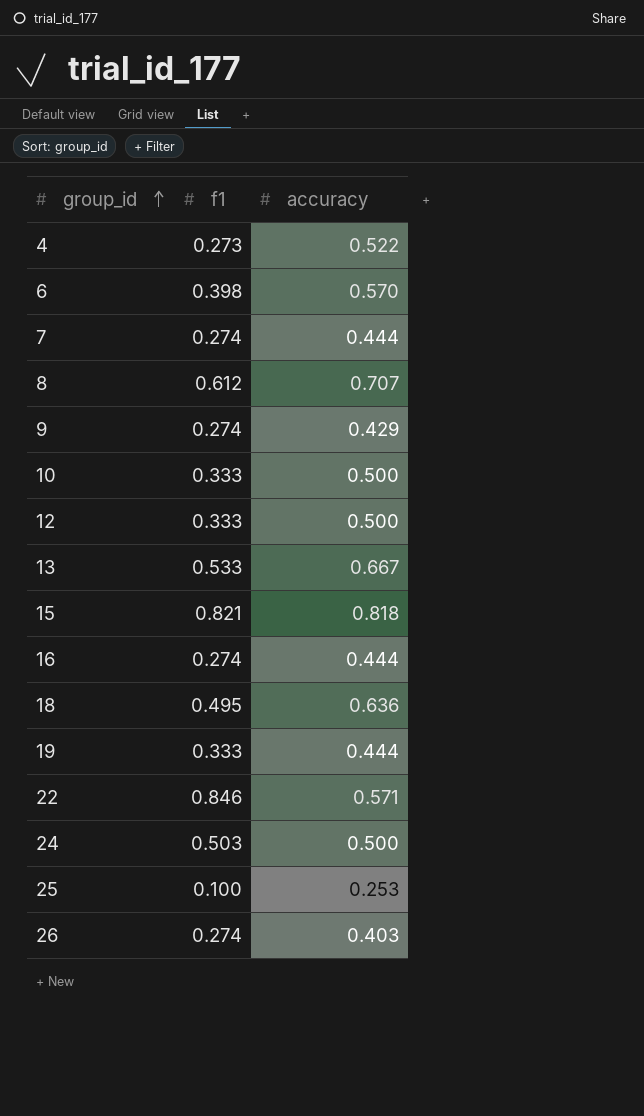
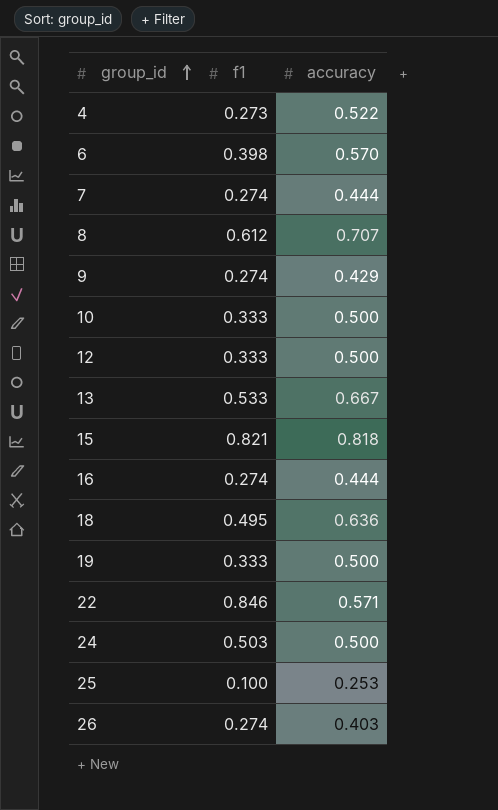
19 | accuracy: 0.444 -> 0.500

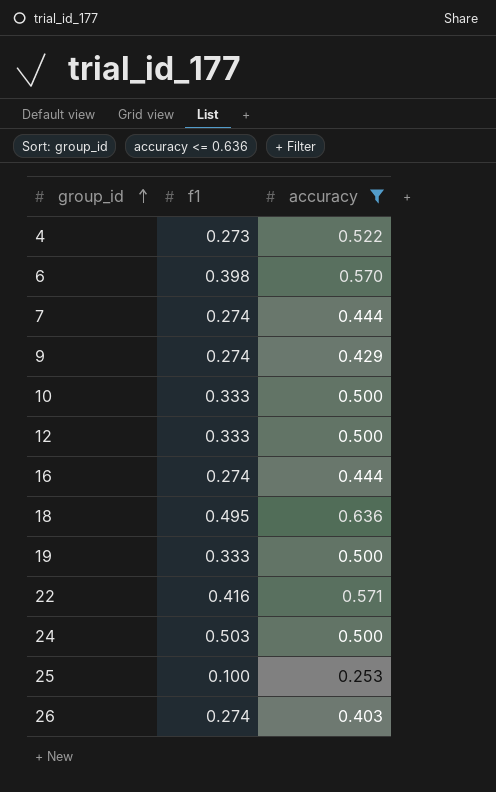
filter: none -> accuracy <= 0.636
22 | f1: 0.846 -> 0.416

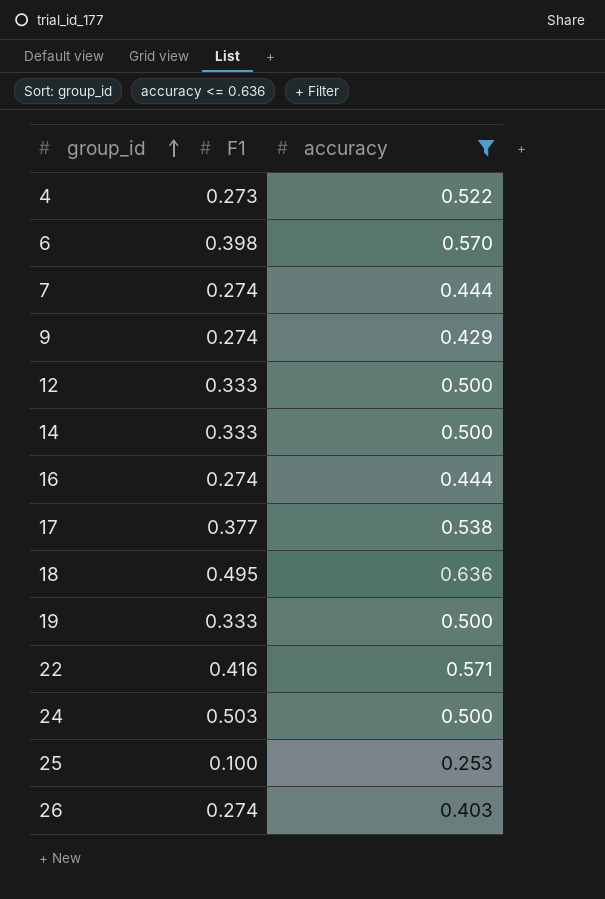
column name: f1 -> F1
row 10: 0.333 | 0.500 -> none
row 14: none -> 0.333 | 0.500
row 17: none -> 0.377 | 0.538

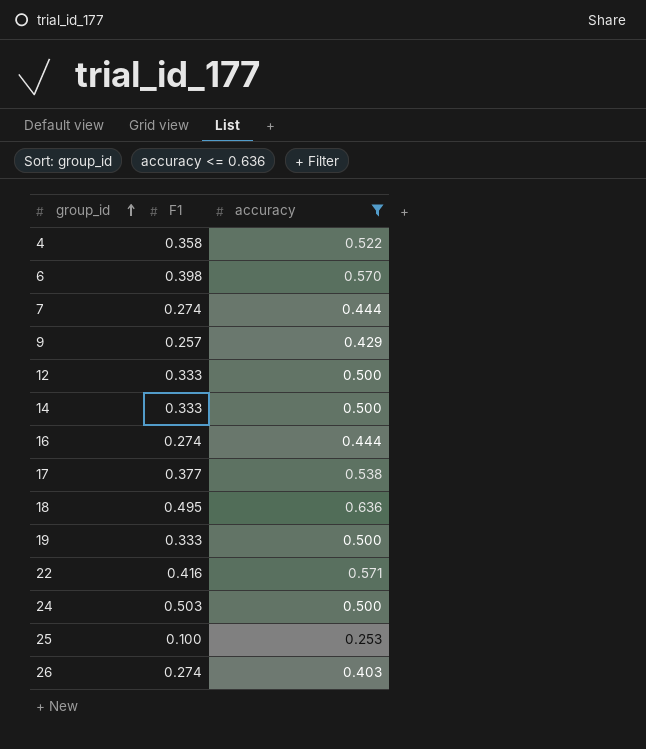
4 | F1: 0.273 -> 0.358
9 | F1: 0.274 -> 0.257

